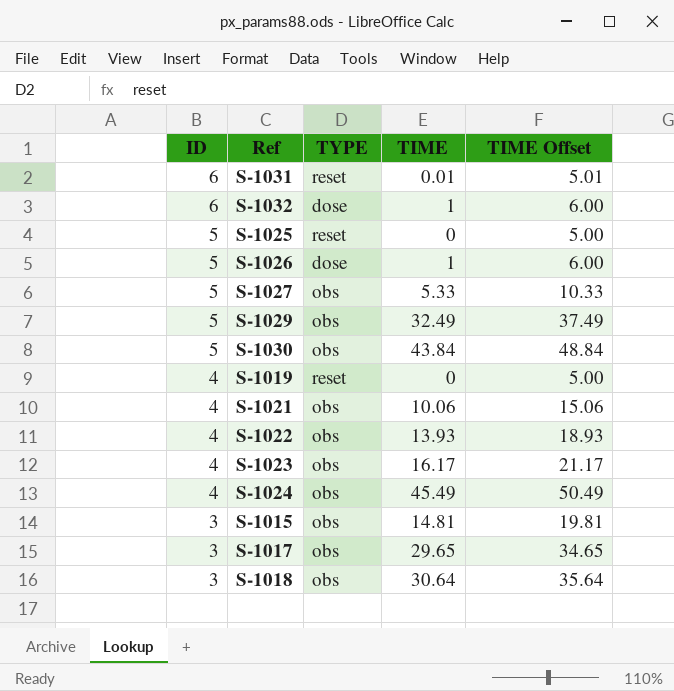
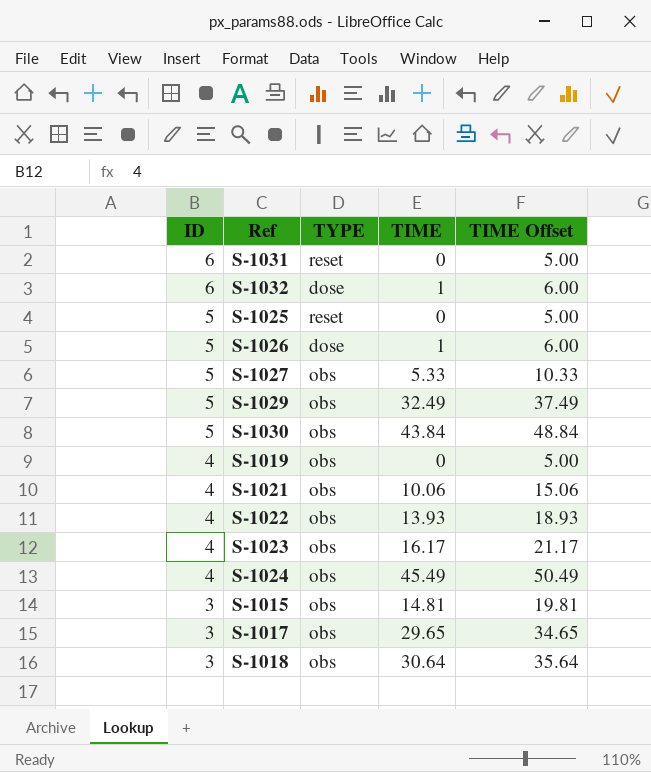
S-1031 | TIME: 0.01 -> 0
S-1031 | TIME Offset: 5.01 -> 5.00
S-1019 | TYPE: reset -> obs

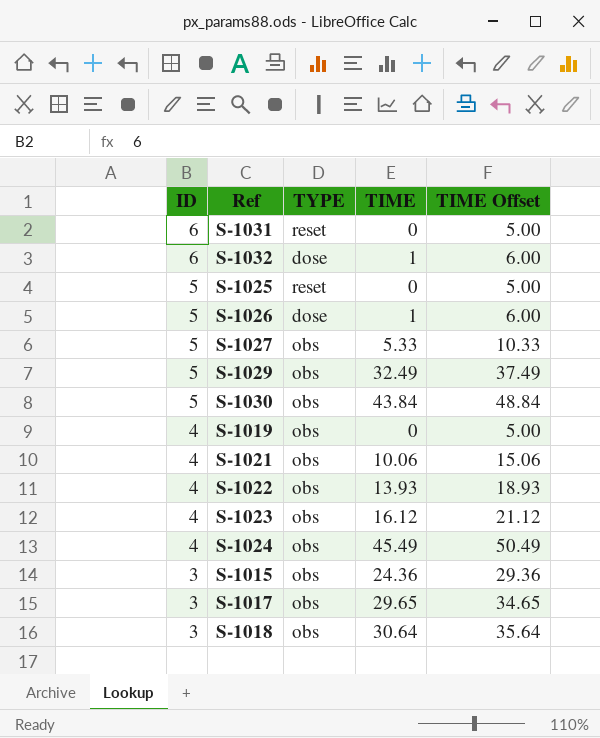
S-1023 | TIME: 16.17 -> 16.12
S-1023 | TIME Offset: 21.17 -> 21.12
S-1015 | TIME: 14.81 -> 24.36
S-1015 | TIME Offset: 19.81 -> 29.36

